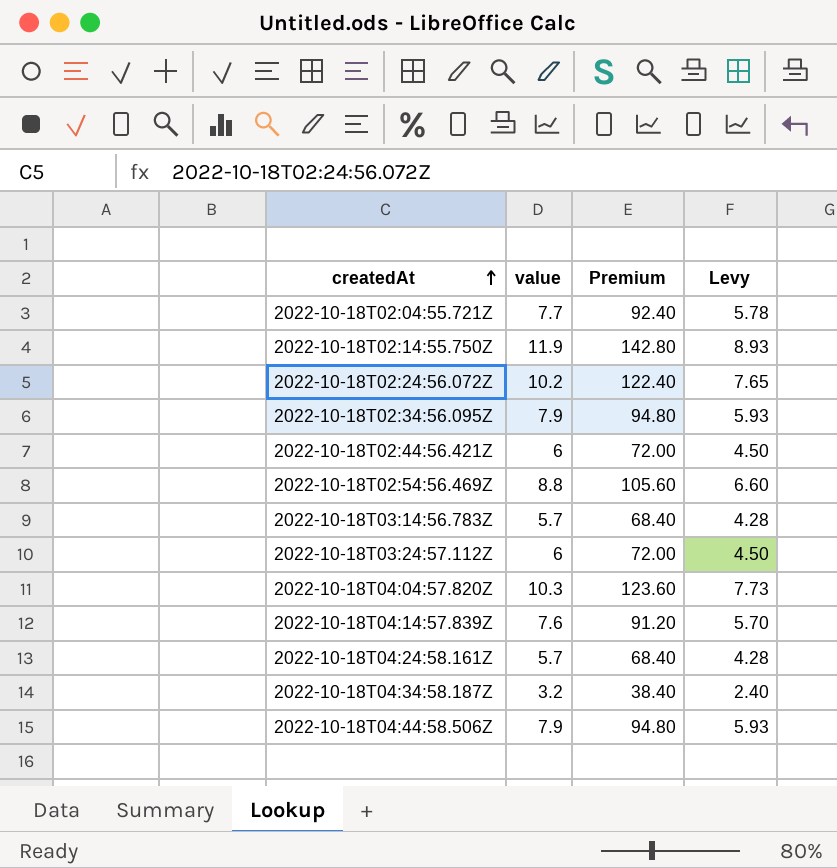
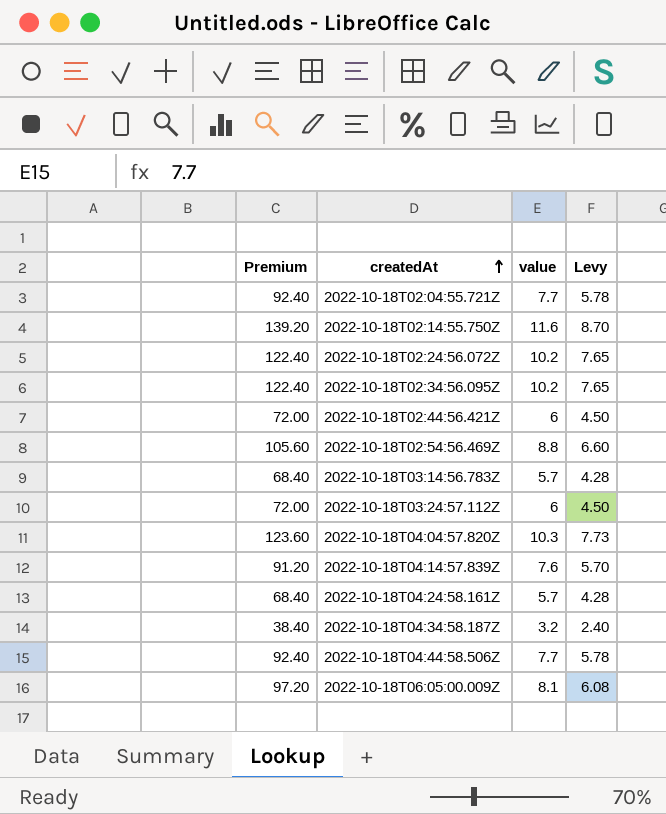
column Premium | position: 3 -> 1
2022-10-18T02:14:55.750Z | Premium: 142.80 -> 139.20
2022-10-18T02:14:55.750Z | value: 11.9 -> 11.6
2022-10-18T02:14:55.750Z | Levy: 8.93 -> 8.70
2022-10-18T02:34:56.095Z | Premium: 94.80 -> 122.40
2022-10-18T02:34:56.095Z | value: 7.9 -> 10.2
2022-10-18T02:34:56.095Z | Levy: 5.93 -> 7.65
2022-10-18T04:44:58.506Z | Premium: 94.80 -> 92.40
2022-10-18T04:44:58.506Z | value: 7.9 -> 7.7
2022-10-18T04:44:58.506Z | Levy: 5.93 -> 5.78
row 2022-10-18T06:05:00.009Z: none -> 97.20 | 8.1 | 6.08

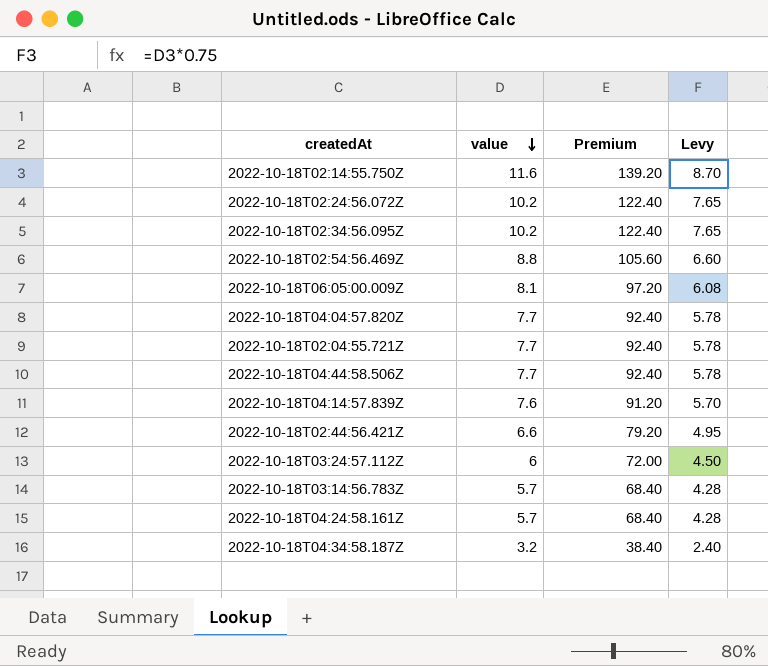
row order: createdAt ascending -> value descending
column Premium | position: 1 -> 3
2022-10-18T04:04:57.820Z | value: 10.3 -> 7.7
2022-10-18T04:04:57.820Z | Premium: 123.60 -> 92.40
2022-10-18T04:04:57.820Z | Levy: 7.73 -> 5.78
2022-10-18T02:44:56.421Z | value: 6 -> 6.6
2022-10-18T02:44:56.421Z | Premium: 72.00 -> 79.20
2022-10-18T02:44:56.421Z | Levy: 4.50 -> 4.95

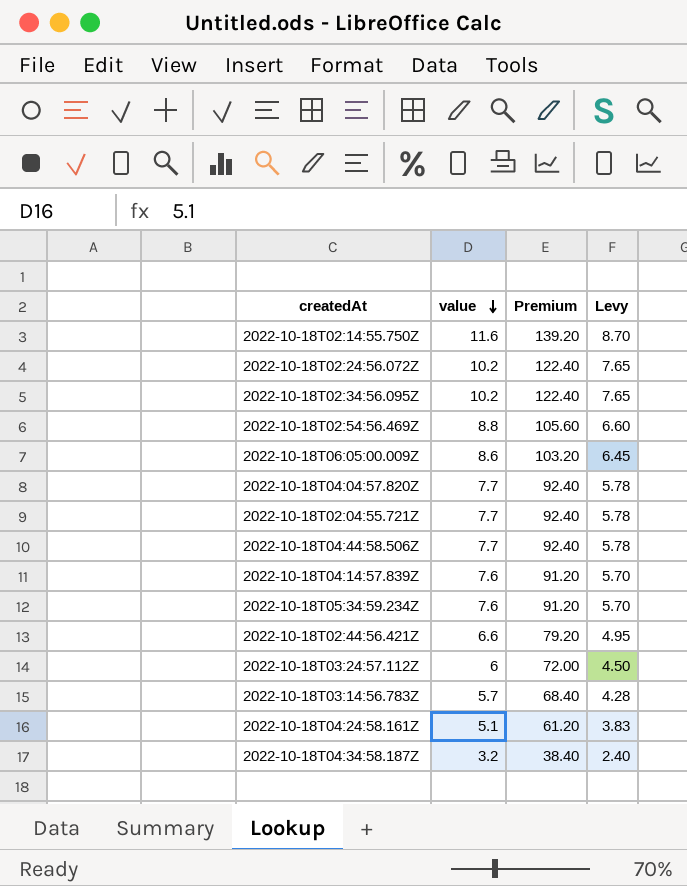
2022-10-18T06:05:00.009Z | value: 8.1 -> 8.6
2022-10-18T06:05:00.009Z | Premium: 97.20 -> 103.20
2022-10-18T06:05:00.009Z | Levy: 6.08 -> 6.45
row 2022-10-18T05:34:59.234Z: none -> 7.6 | 91.20 | 5.70
2022-10-18T04:24:58.161Z | value: 5.7 -> 5.1
2022-10-18T04:24:58.161Z | Premium: 68.40 -> 61.20
2022-10-18T04:24:58.161Z | Levy: 4.28 -> 3.83

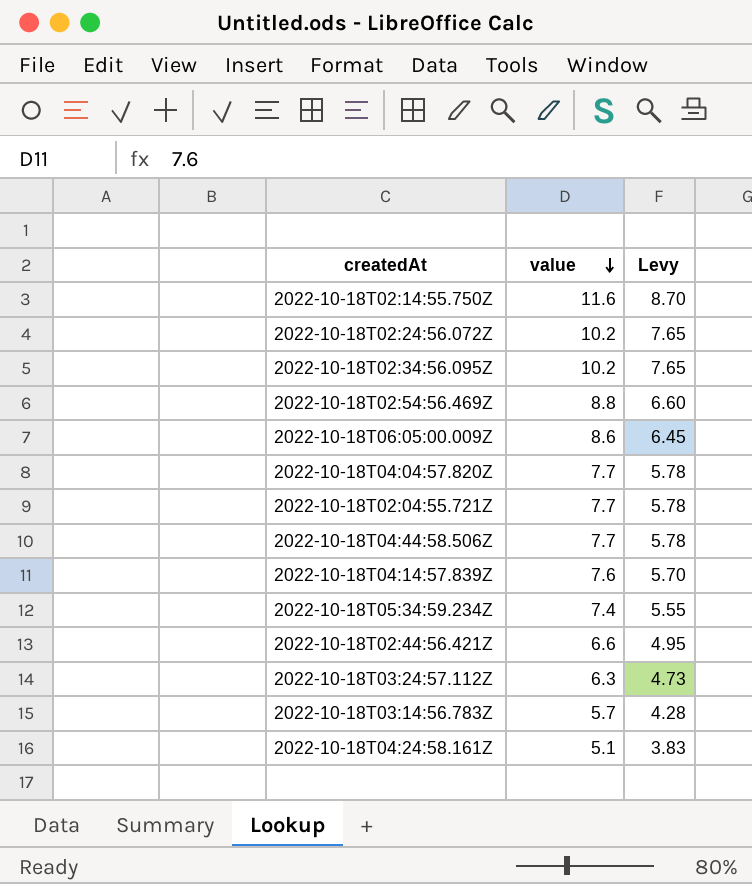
column Premium | formula: [value] * 12 -> none
row 2022-10-18T04:34:58.187Z: 3.2 | 38.40 | 2.40 -> none
2022-10-18T05:34:59.234Z | value: 7.6 -> 7.4
2022-10-18T05:34:59.234Z | Levy: 5.70 -> 5.55
2022-10-18T03:24:57.112Z | value: 6 -> 6.3
2022-10-18T03:24:57.112Z | Levy: 4.50 -> 4.73

